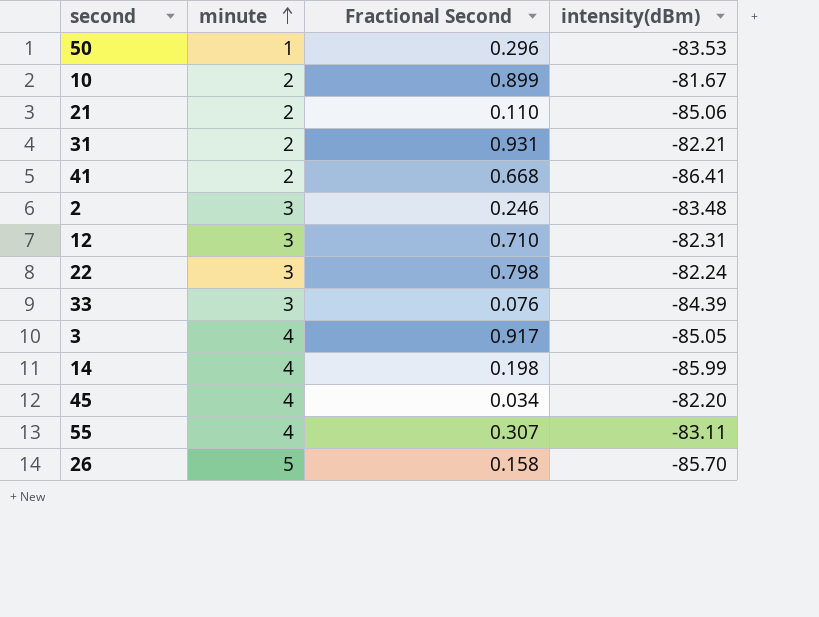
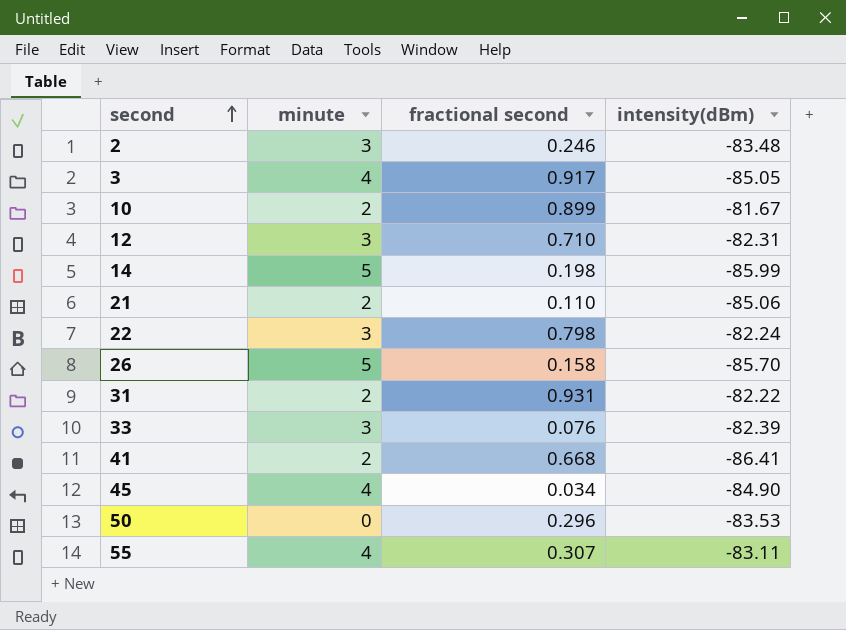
row order: minute ascending -> second ascending
column name: Fractional Second -> fractional second
14 | minute: 4 -> 5
31 | intensity(dBm): -82.21 -> -82.22
33 | intensity(dBm): -84.39 -> -82.39
45 | intensity(dBm): -82.20 -> -84.90
50 | minute: 1 -> 0

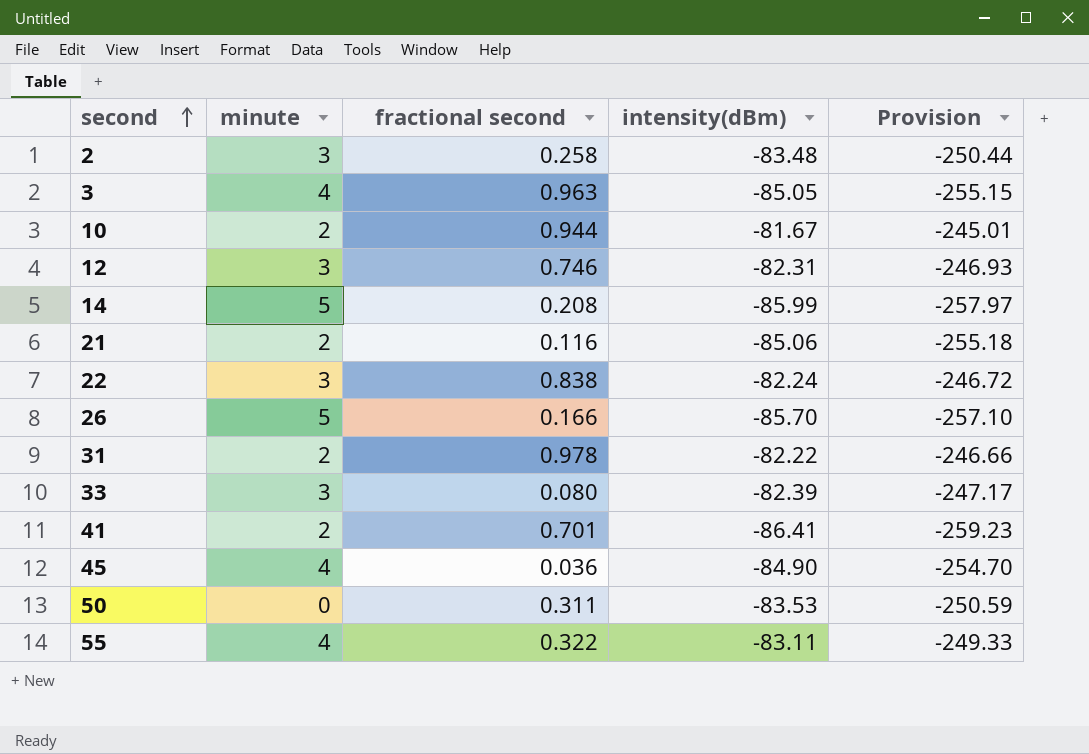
column Provision | formula: none -> [intensity(dBm)] * 3
2 | fractional second: 0.246 -> 0.258
3 | fractional second: 0.917 -> 0.963
10 | fractional second: 0.899 -> 0.944
12 | fractional second: 0.710 -> 0.746
14 | fractional second: 0.198 -> 0.208
21 | fractional second: 0.110 -> 0.116
22 | fractional second: 0.798 -> 0.838
26 | fractional second: 0.158 -> 0.166
31 | fractional second: 0.931 -> 0.978
33 | fractional second: 0.076 -> 0.080
41 | fractional second: 0.668 -> 0.701
45 | fractional second: 0.034 -> 0.036
50 | fractional second: 0.296 -> 0.311
55 | fractional second: 0.307 -> 0.322

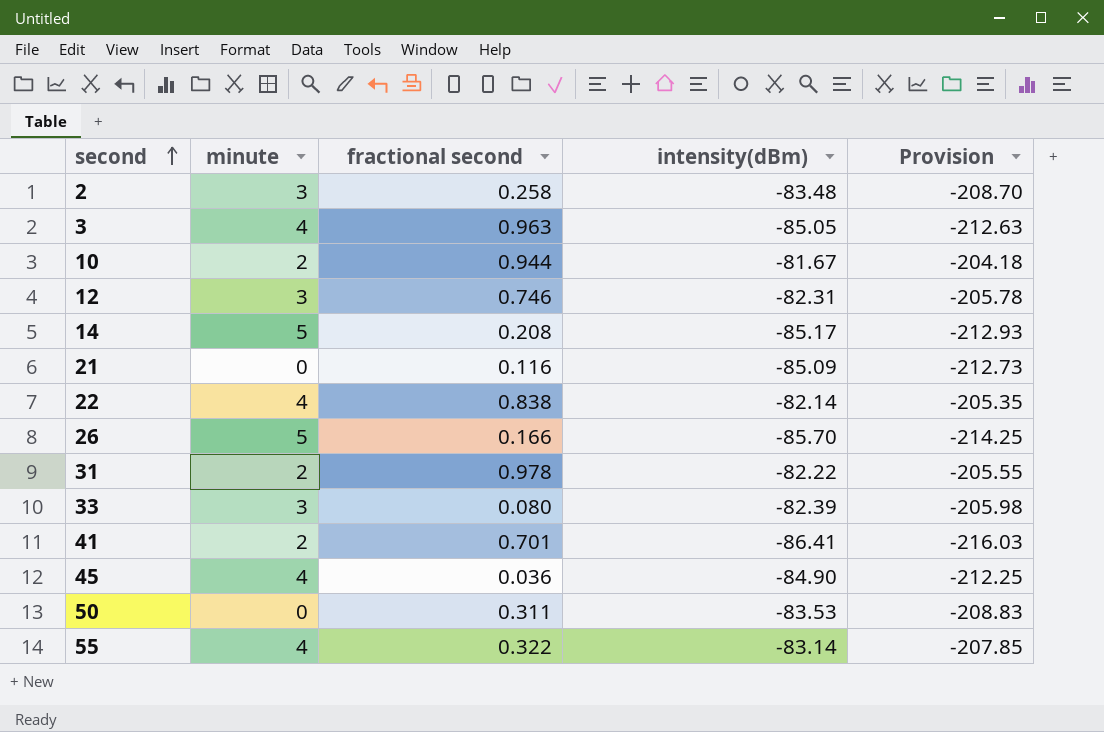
column Provision | formula: [intensity(dBm)] * 3 -> [intensity(dBm)] * 2.5
14 | intensity(dBm): -85.99 -> -85.17
21 | minute: 2 -> 0
21 | intensity(dBm): -85.06 -> -85.09
22 | minute: 3 -> 4
22 | intensity(dBm): -82.24 -> -82.14
55 | intensity(dBm): -83.11 -> -83.14

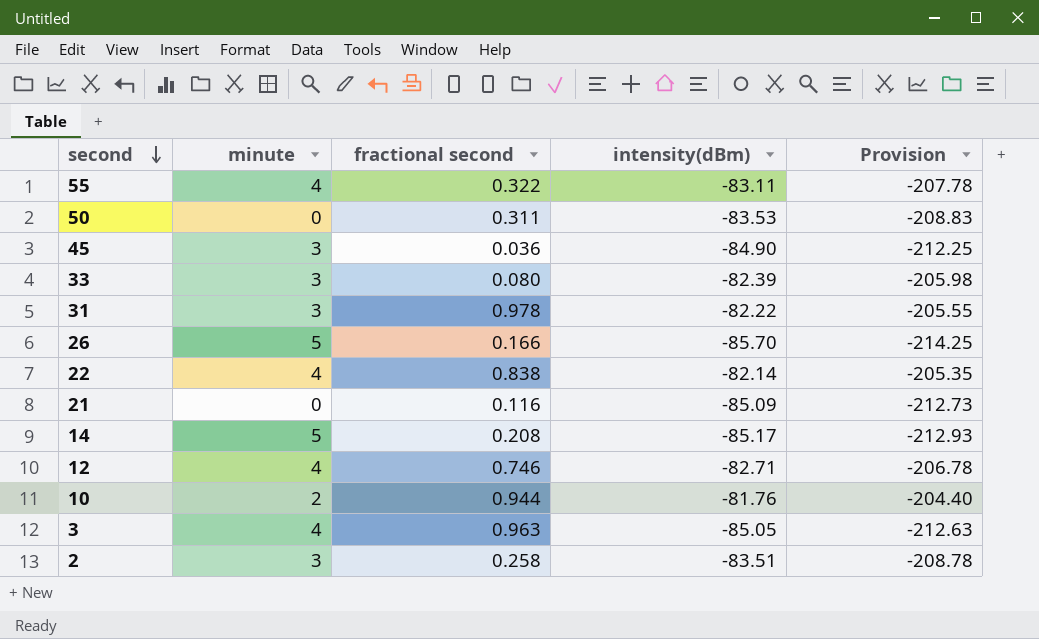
row order: second ascending -> second descending
row 41: 2 | 0.701 | -86.41 | -216.03 -> none
55 | intensity(dBm): -83.14 -> -83.11
55 | Provision: -207.85 -> -207.78
45 | minute: 4 -> 3
31 | minute: 2 -> 3
12 | minute: 3 -> 4
12 | intensity(dBm): -82.31 -> -82.71
12 | Provision: -205.78 -> -206.78
10 | intensity(dBm): -81.67 -> -81.76
10 | Provision: -204.18 -> -204.40
2 | intensity(dBm): -83.48 -> -83.51
2 | Provision: -208.70 -> -208.78

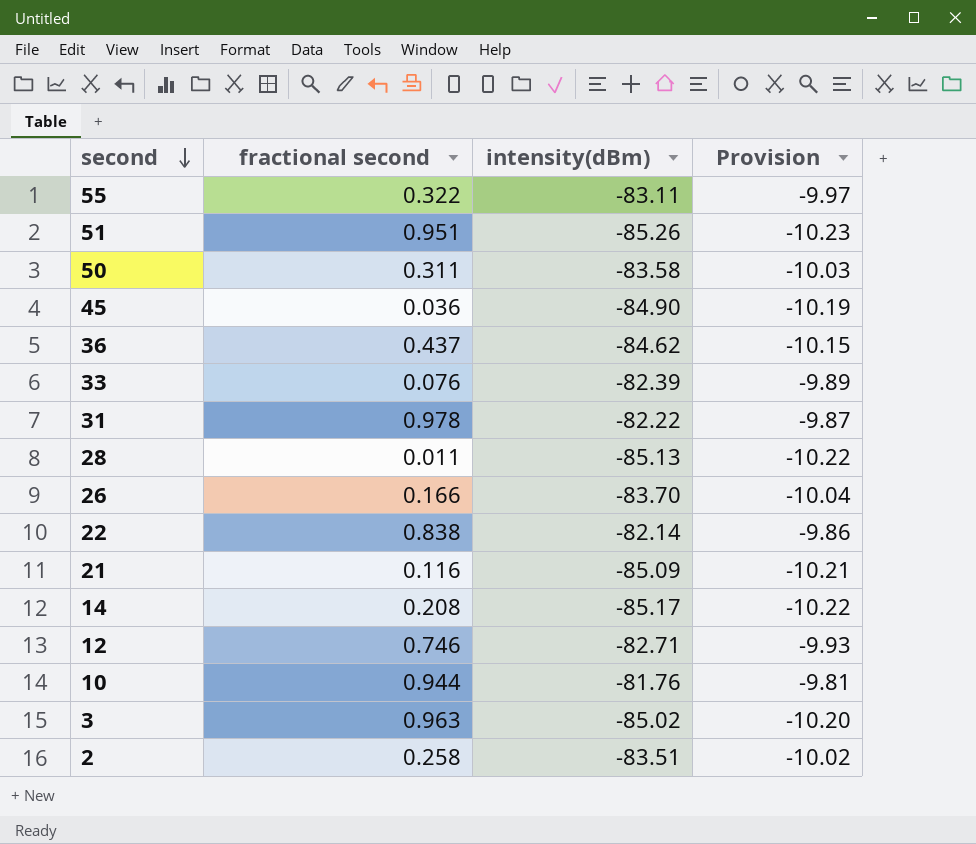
column minute | position: 2 -> none
column Provision | formula: [intensity(dBm)] * 2.5 -> [intensity(dBm)] * 0.12
row 51: none -> 0.951 | -85.26 | -10.23
50 | intensity(dBm): -83.53 -> -83.58
row 36: none -> 0.437 | -84.62 | -10.15
33 | fractional second: 0.080 -> 0.076
row 28: none -> 0.011 | -85.13 | -10.22
26 | intensity(dBm): -85.70 -> -83.70
3 | intensity(dBm): -85.05 -> -85.02

